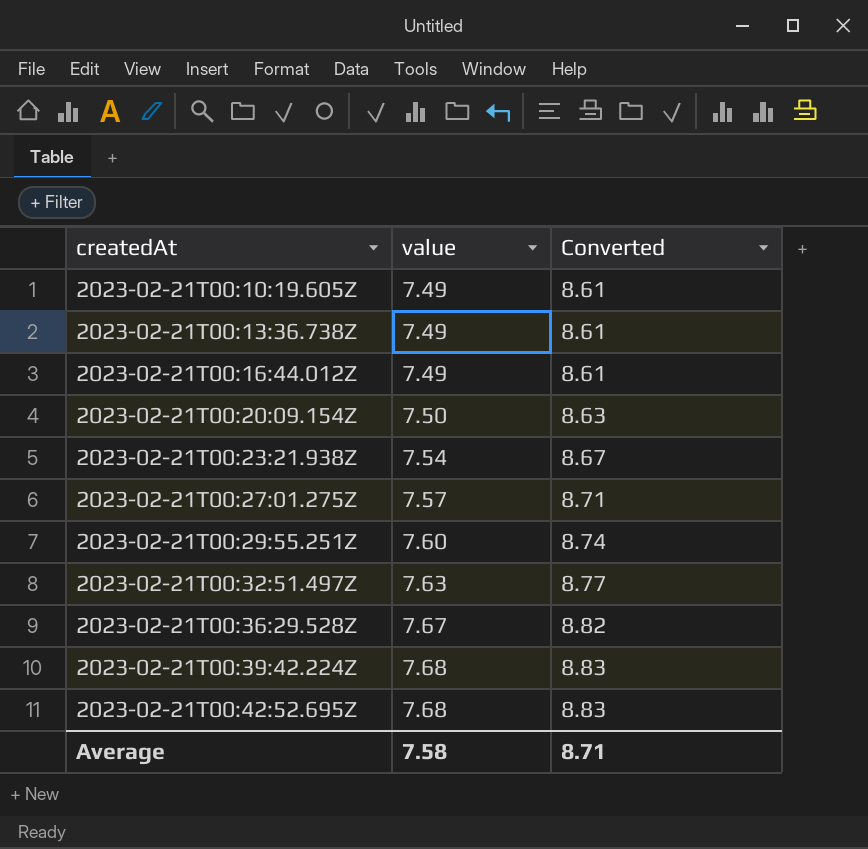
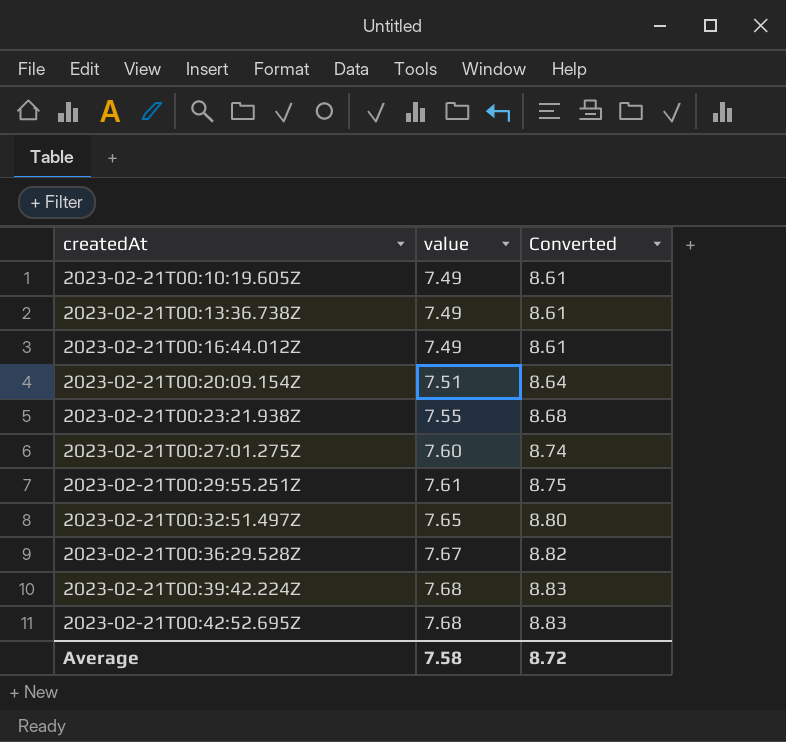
2023-02-21T00:20:09.154Z | value: 7.50 -> 7.51
2023-02-21T00:20:09.154Z | Converted: 8.63 -> 8.64
2023-02-21T00:23:21.938Z | value: 7.54 -> 7.55
2023-02-21T00:23:21.938Z | Converted: 8.67 -> 8.68
2023-02-21T00:27:01.275Z | value: 7.57 -> 7.60
2023-02-21T00:27:01.275Z | Converted: 8.71 -> 8.74
2023-02-21T00:29:55.251Z | value: 7.60 -> 7.61
2023-02-21T00:29:55.251Z | Converted: 8.74 -> 8.75
2023-02-21T00:32:51.497Z | value: 7.63 -> 7.65
2023-02-21T00:32:51.497Z | Converted: 8.77 -> 8.80
Average | Converted: 8.71 -> 8.72

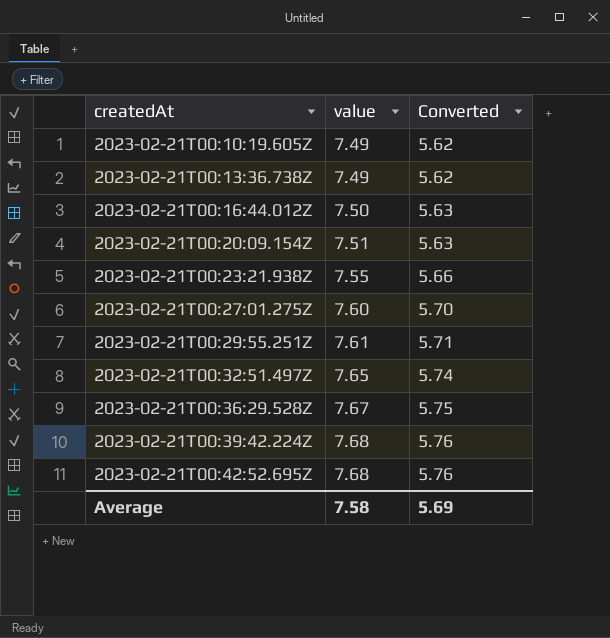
column Converted | formula: [value] * 1.15 -> [value] * 0.75
2023-02-21T00:16:44.012Z | value: 7.49 -> 7.50
Average | Converted: 8.72 -> 5.69

